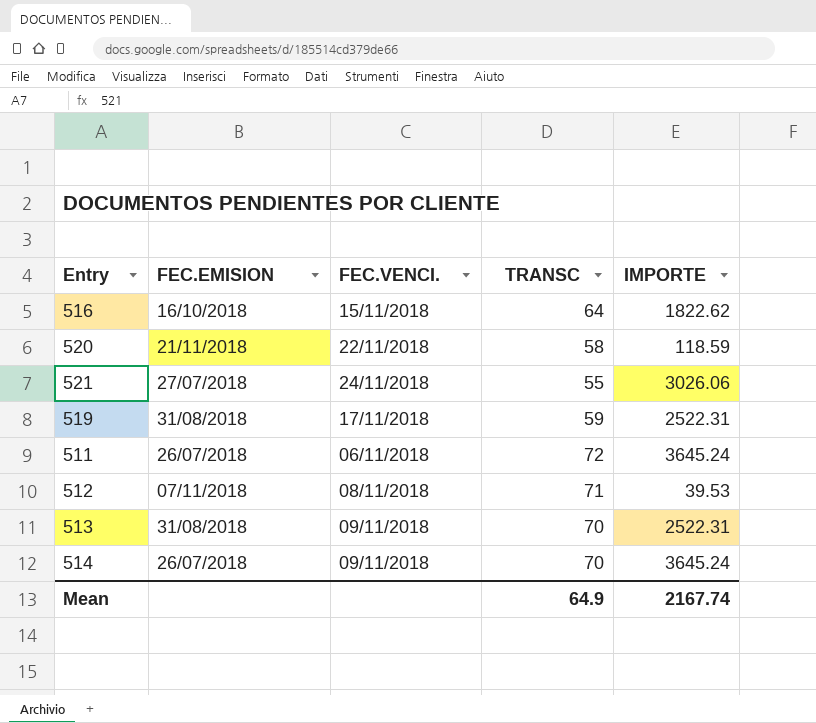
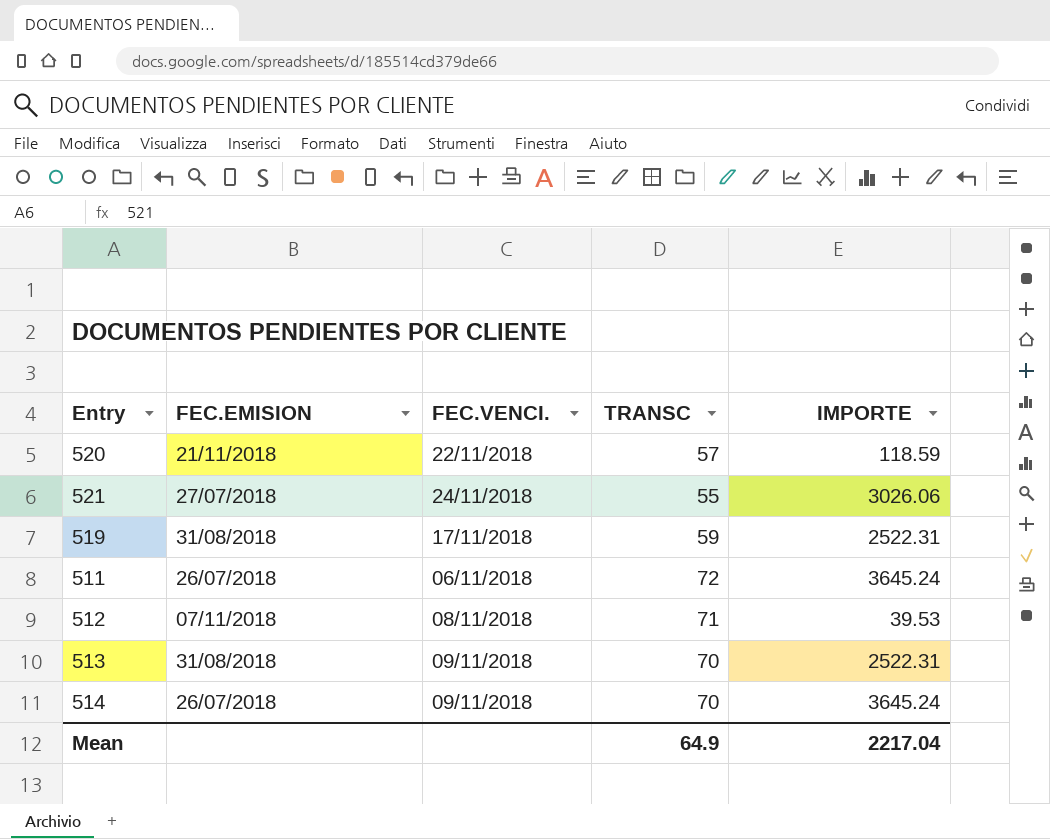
row 516: 16/10/2018 | 15/11/2018 | 64 | 1822.62 -> none
520 | TRANSC: 58 -> 57
Mean | IMPORTE: 2167.74 -> 2217.04

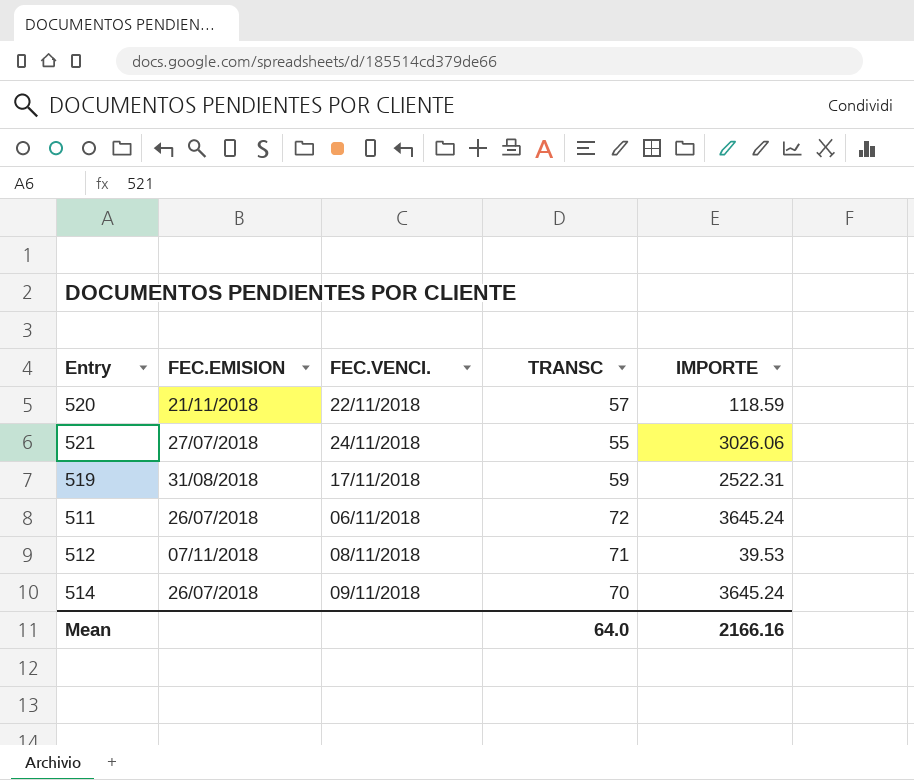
row 513: 31/08/2018 | 09/11/2018 | 70 | 2522.31 -> none
Mean | TRANSC: 64.9 -> 64.0
Mean | IMPORTE: 2217.04 -> 2166.16

